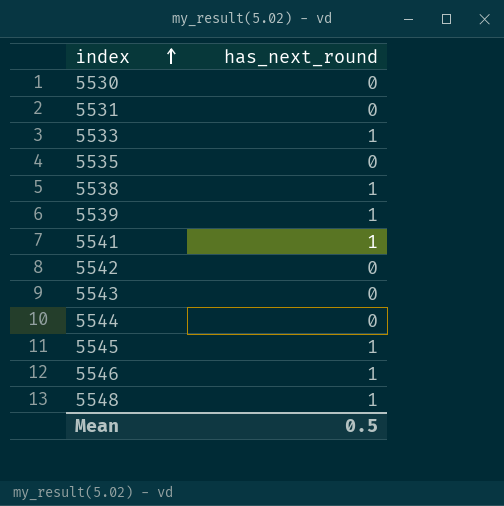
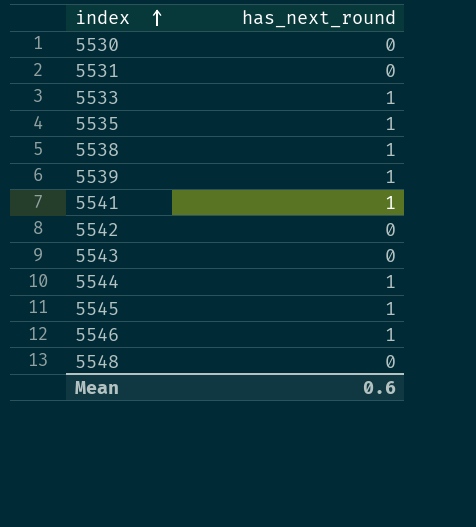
5535 | has_next_round: 0 -> 1
5544 | has_next_round: 0 -> 1
5548 | has_next_round: 1 -> 0
Mean | has_next_round: 0.5 -> 0.6

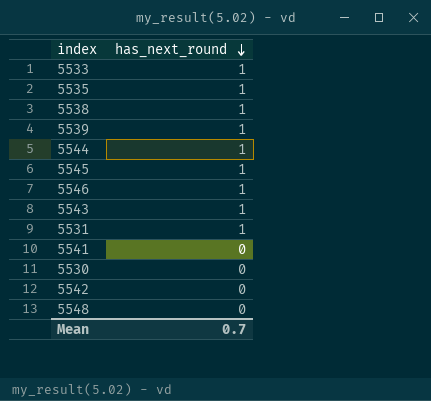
row order: index ascending -> has_next_round descending
5543 | has_next_round: 0 -> 1
5531 | has_next_round: 0 -> 1
5541 | has_next_round: 1 -> 0
Mean | has_next_round: 0.6 -> 0.7

